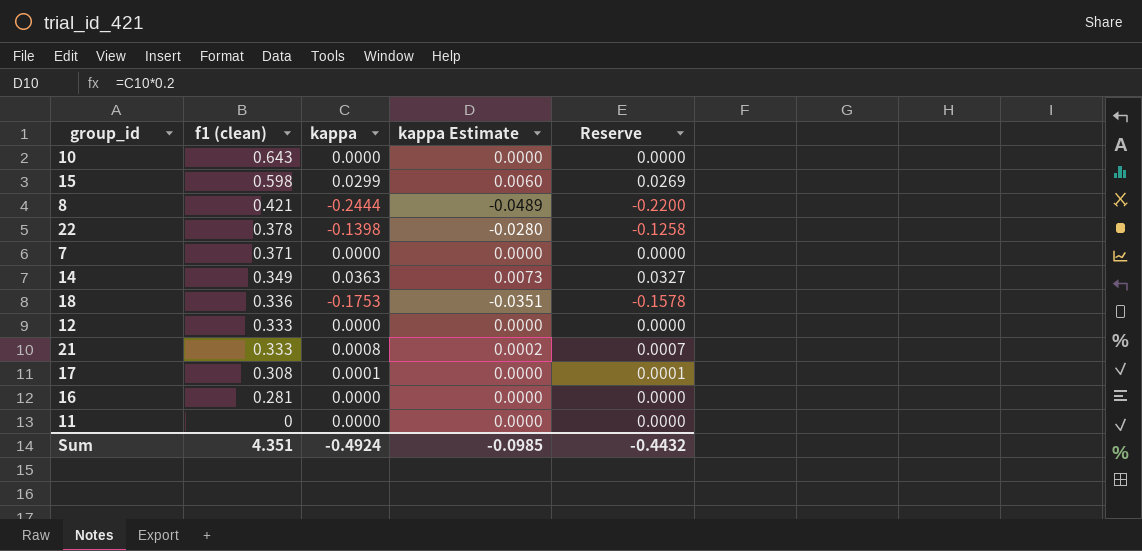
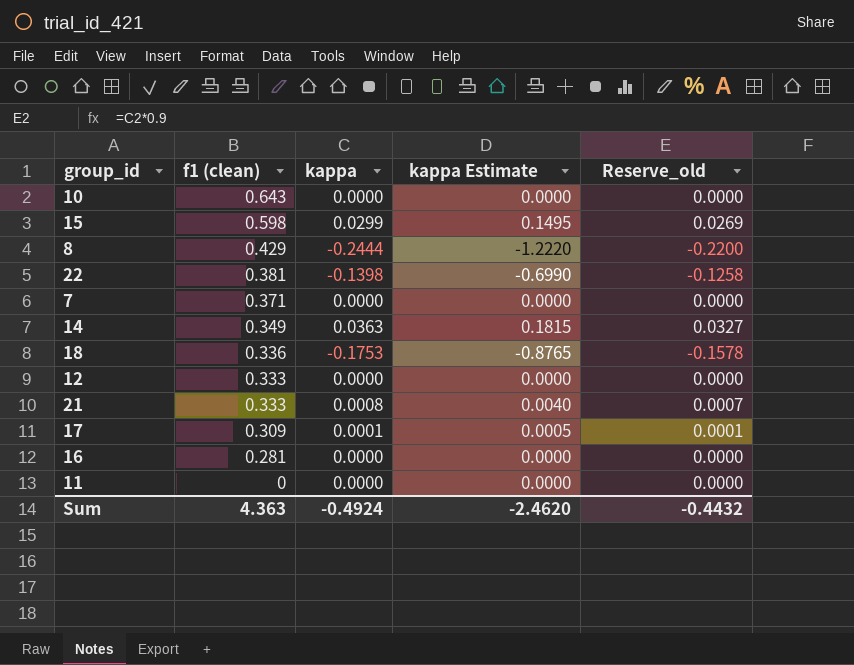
column kappa Estimate | formula: [kappa] * 0.2 -> [kappa] * 5
column name: Reserve -> Reserve_old
8 | f1 (clean): 0.421 -> 0.429
22 | f1 (clean): 0.378 -> 0.381
17 | f1 (clean): 0.308 -> 0.309
Sum | f1 (clean): 4.351 -> 4.363
Sum | kappa Estimate: -0.0985 -> -2.4620

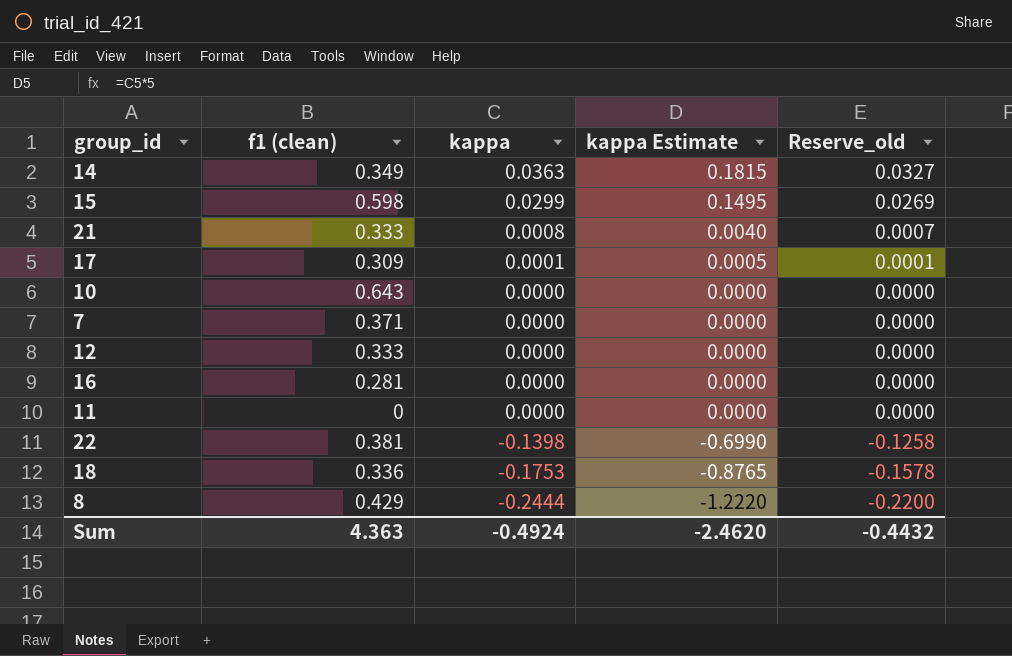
row order: f1 (clean) descending -> kappa descending

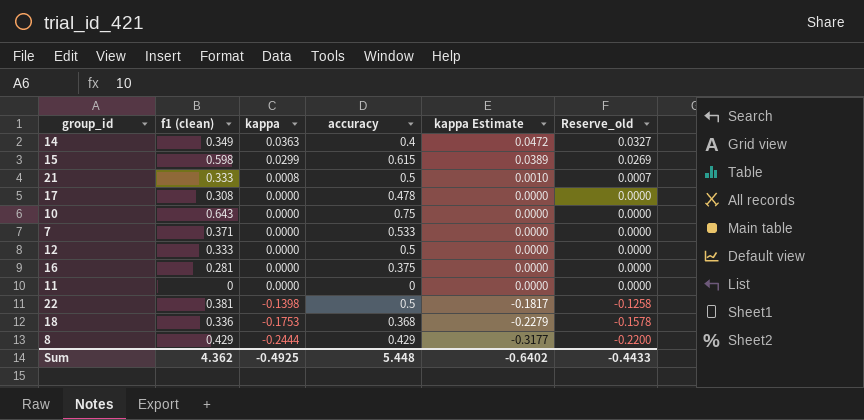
column accuracy | position: none -> 4
column kappa Estimate | formula: [kappa] * 5 -> [kappa] * 1.3
17 | f1 (clean): 0.309 -> 0.308
17 | kappa: 0.0001 -> 0.0000
17 | Reserve_old: 0.0001 -> 0.0000
Sum | f1 (clean): 4.363 -> 4.362
Sum | kappa: -0.4924 -> -0.4925
Sum | kappa Estimate: -2.4620 -> -0.6402
Sum | Reserve_old: -0.4432 -> -0.4433

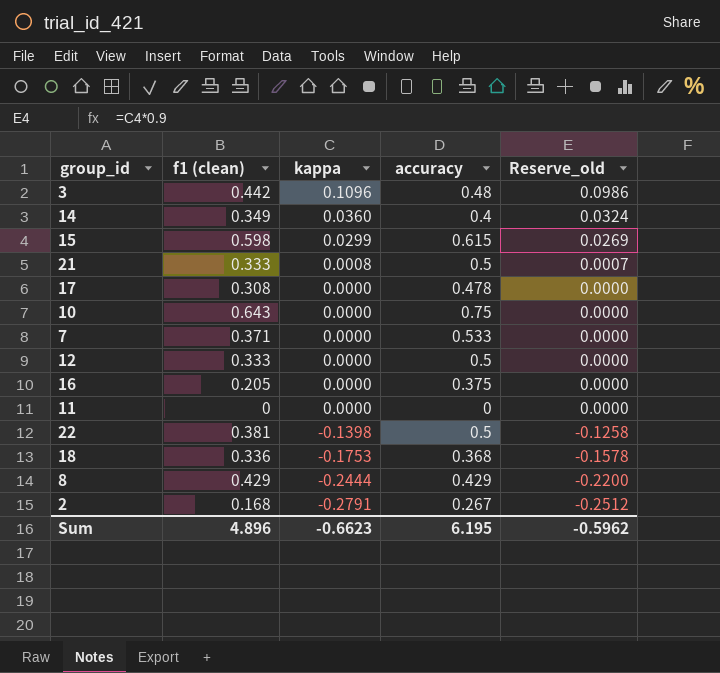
column kappa Estimate | formula: [kappa] * 1.3 -> none
row 3: none -> 0.442 | 0.1096 | 0.48 | 0.0986
14 | kappa: 0.0363 -> 0.0360
14 | Reserve_old: 0.0327 -> 0.0324
16 | f1 (clean): 0.281 -> 0.205
row 2: none -> 0.168 | -0.2791 | 0.267 | -0.2512
Sum | f1 (clean): 4.362 -> 4.896
Sum | kappa: -0.4925 -> -0.6623
Sum | accuracy: 5.448 -> 6.195
Sum | Reserve_old: -0.4433 -> -0.5962

